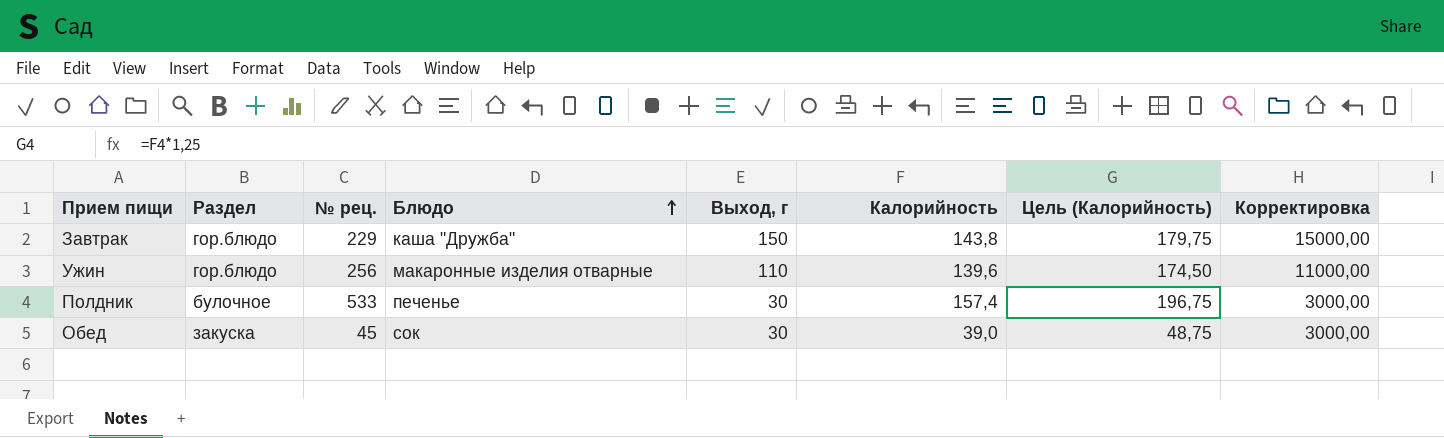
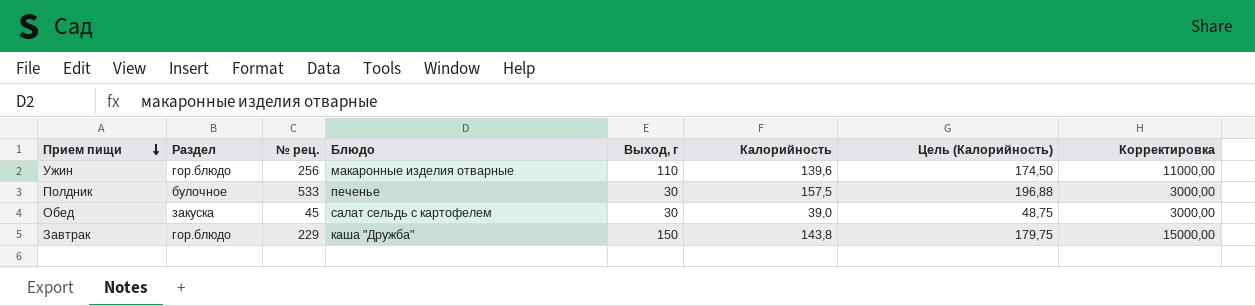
row order: Блюдо ascending -> Прием пищи descending
Полдник | Калорийность: 157,4 -> 157,5
Полдник | Цель (Калорийность): 196,75 -> 196,88
Обед | Блюдо: сок -> салат сельдь с картофелем

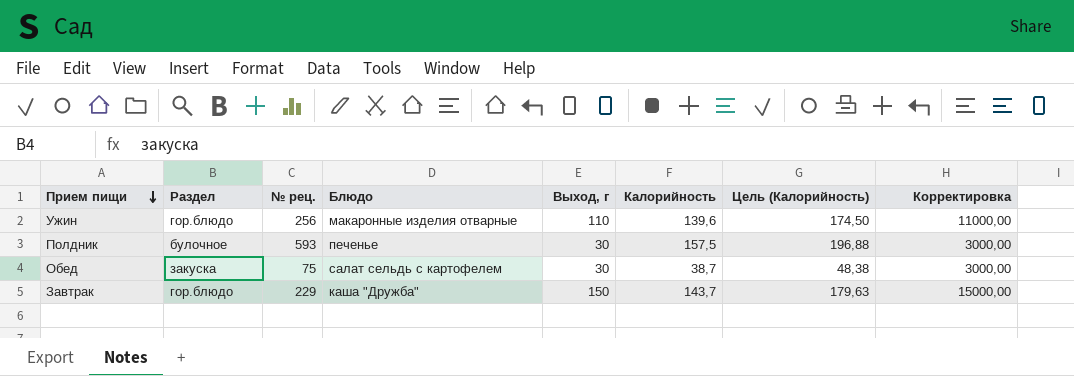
Полдник | № рец.: 533 -> 593
Обед | № рец.: 45 -> 75
Обед | Калорийность: 39,0 -> 38,7
Обед | Цель (Калорийность): 48,75 -> 48,38
Завтрак | Калорийность: 143,8 -> 143,7
Завтрак | Цель (Калорийность): 179,75 -> 179,63

